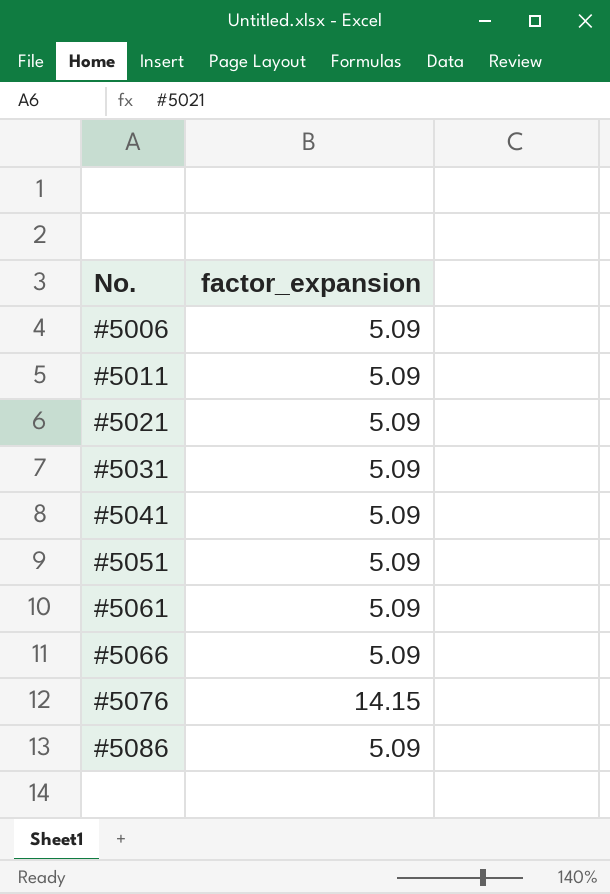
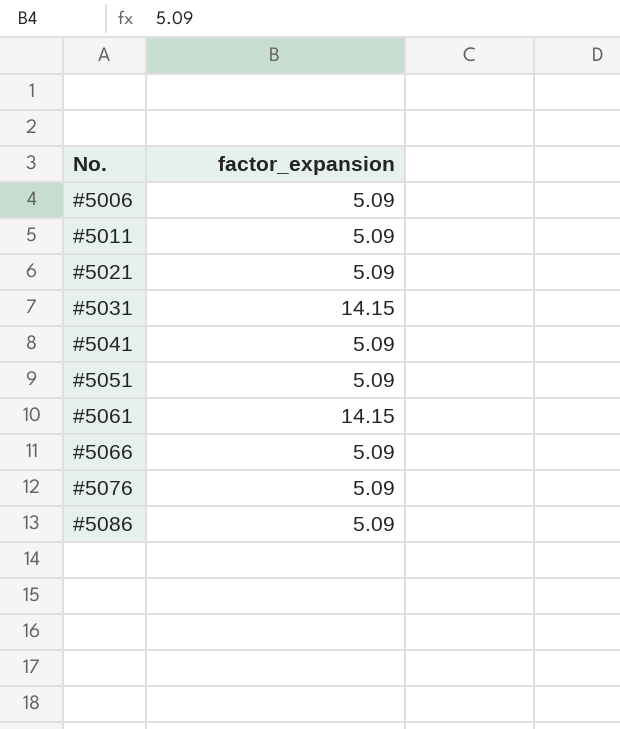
#5031 | factor_expansion: 5.09 -> 14.15
#5061 | factor_expansion: 5.09 -> 14.15
#5076 | factor_expansion: 14.15 -> 5.09

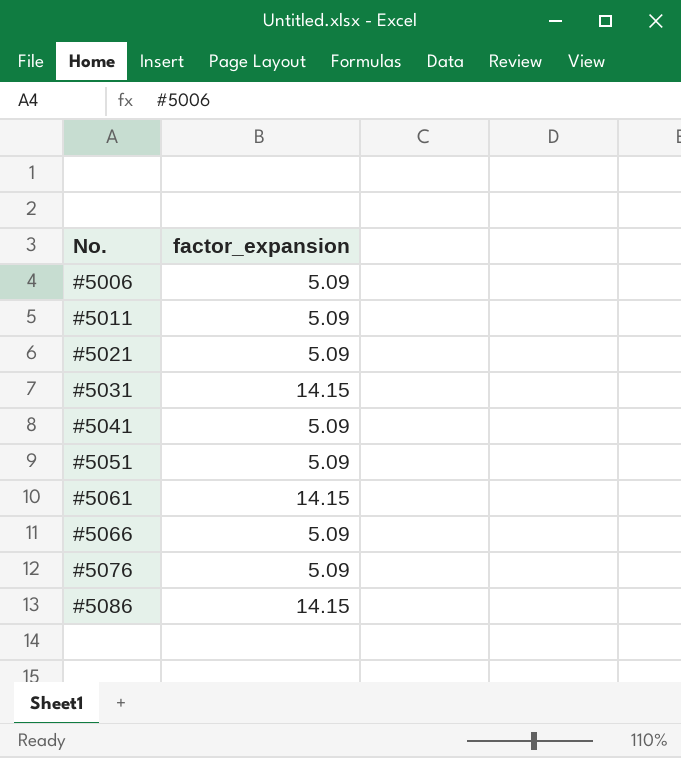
#5086 | factor_expansion: 5.09 -> 14.15

